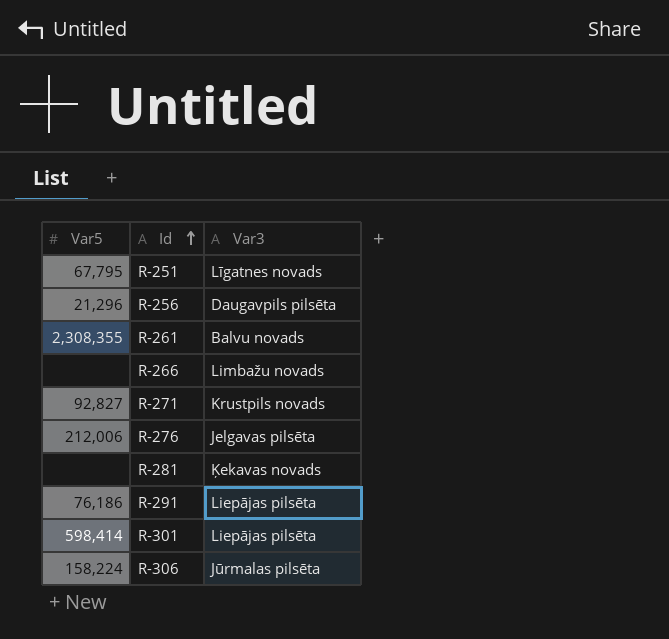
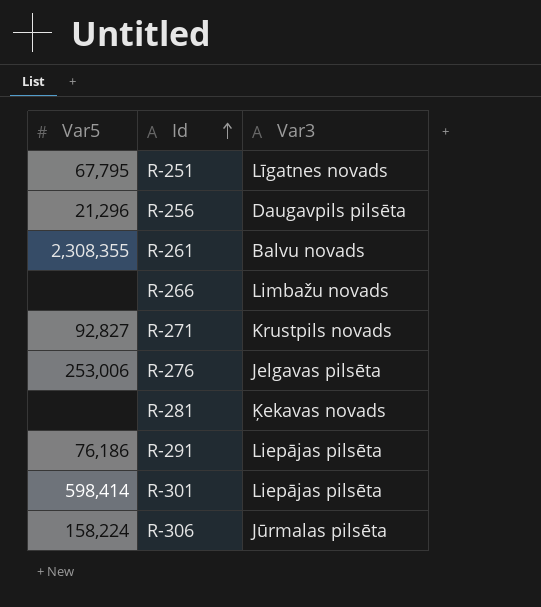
R-276 | Var5: 212,006 -> 253,006

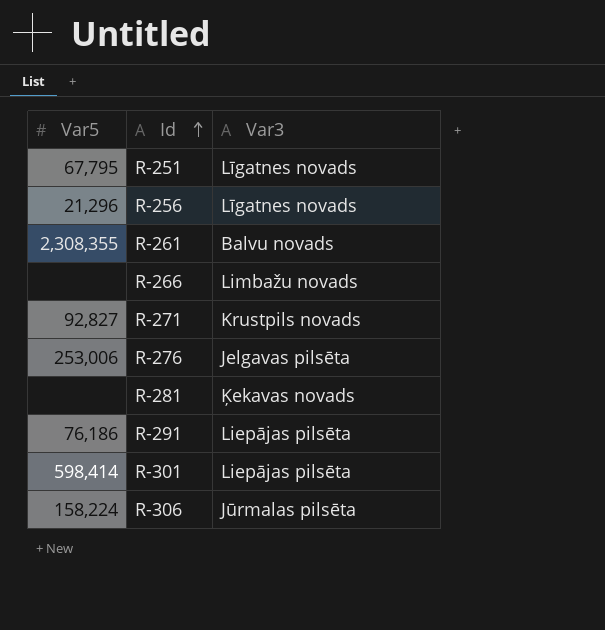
R-256 | Var3: Daugavpils pilsēta -> Līgatnes novads

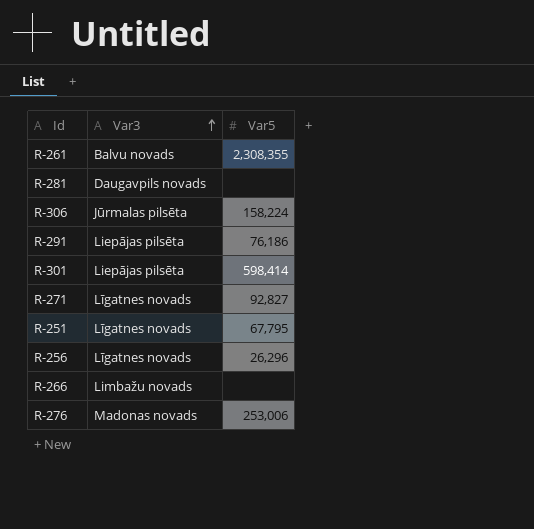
row order: Id ascending -> Var3 ascending
column Var5 | position: 1 -> 3
R-281 | Var3: Ķekavas novads -> Daugavpils novads
R-271 | Var3: Krustpils novads -> Līgatnes novads
R-256 | Var5: 21,296 -> 26,296
R-276 | Var3: Jelgavas pilsēta -> Madonas novads

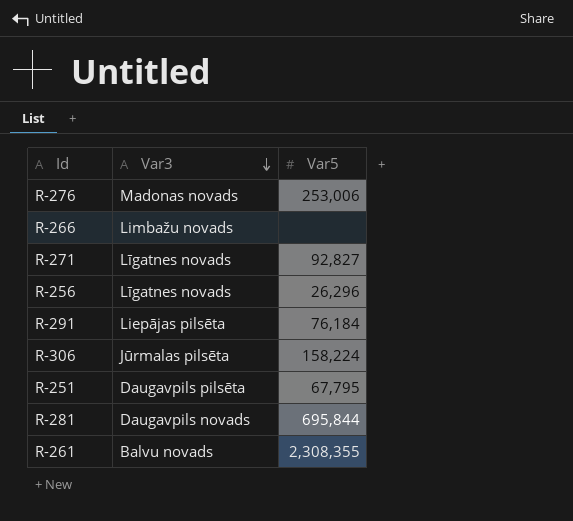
row order: Var3 ascending -> Var3 descending
row R-301: Liepājas pilsēta | 598,414 -> none
R-291 | Var5: 76,186 -> 76,184
R-251 | Var3: Līgatnes novads -> Daugavpils pilsēta
R-281 | Var5: none -> 695,844

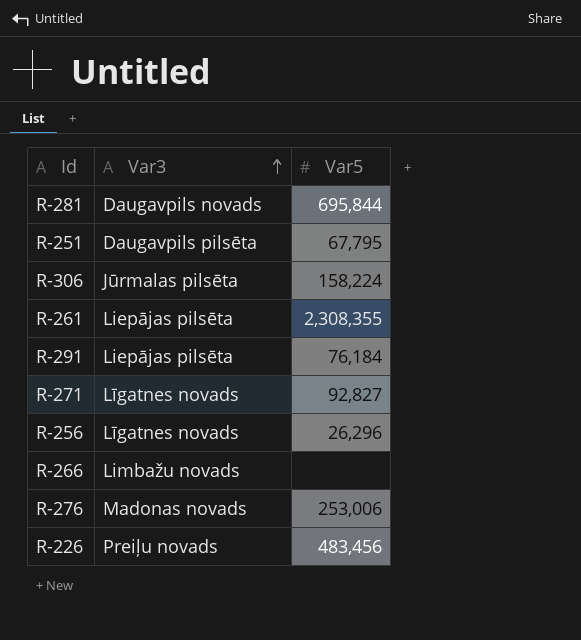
row order: Var3 descending -> Var3 ascending
R-261 | Var3: Balvu novads -> Liepājas pilsēta
row R-226: none -> Preiļu novads | 483,456

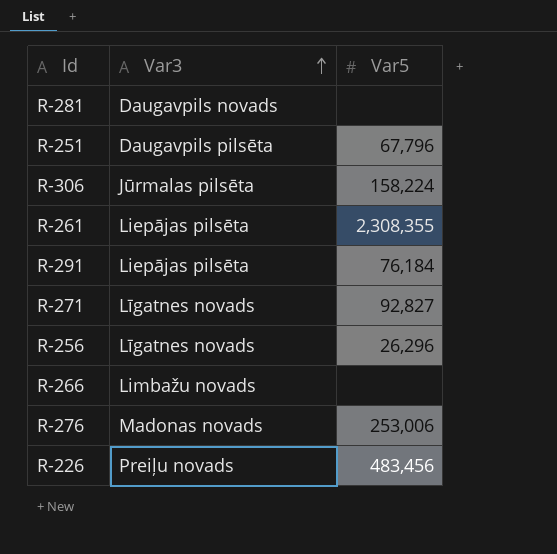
R-281 | Var5: 695,844 -> none
R-251 | Var5: 67,795 -> 67,796

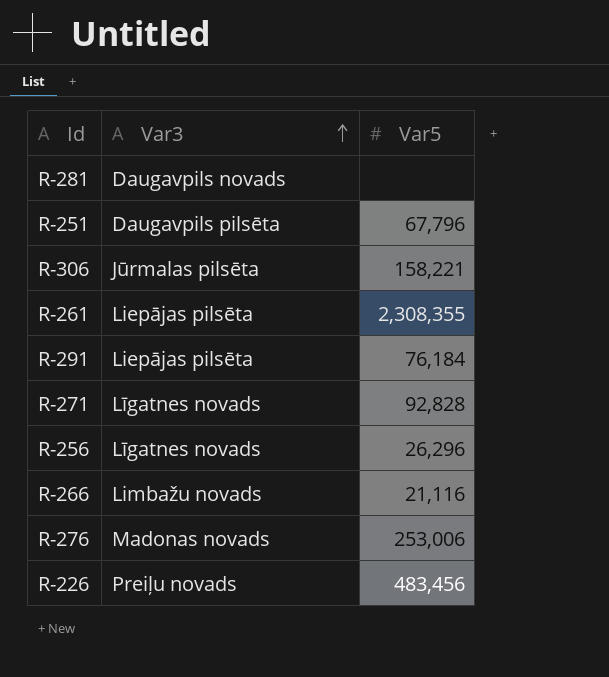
R-306 | Var5: 158,224 -> 158,221
R-271 | Var5: 92,827 -> 92,828
R-266 | Var5: none -> 21,116

